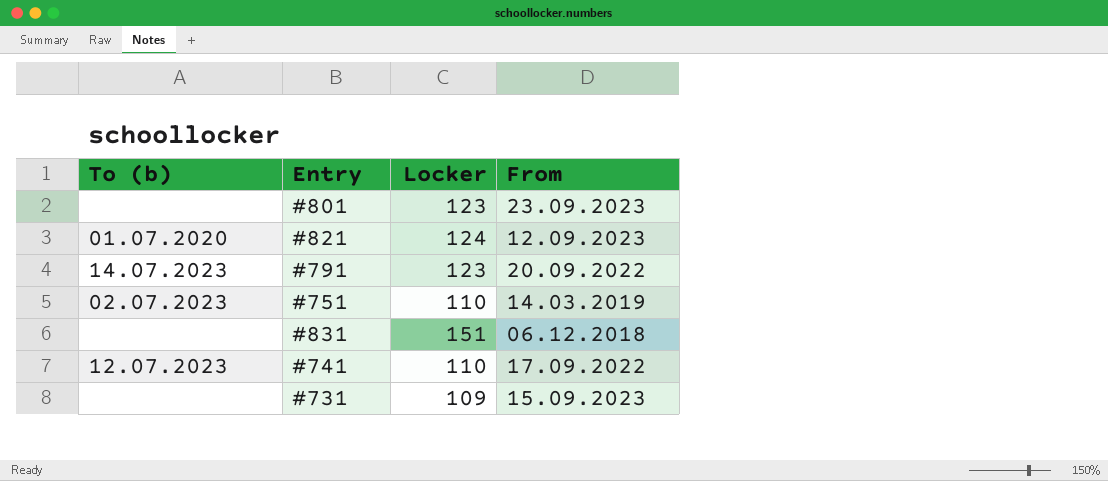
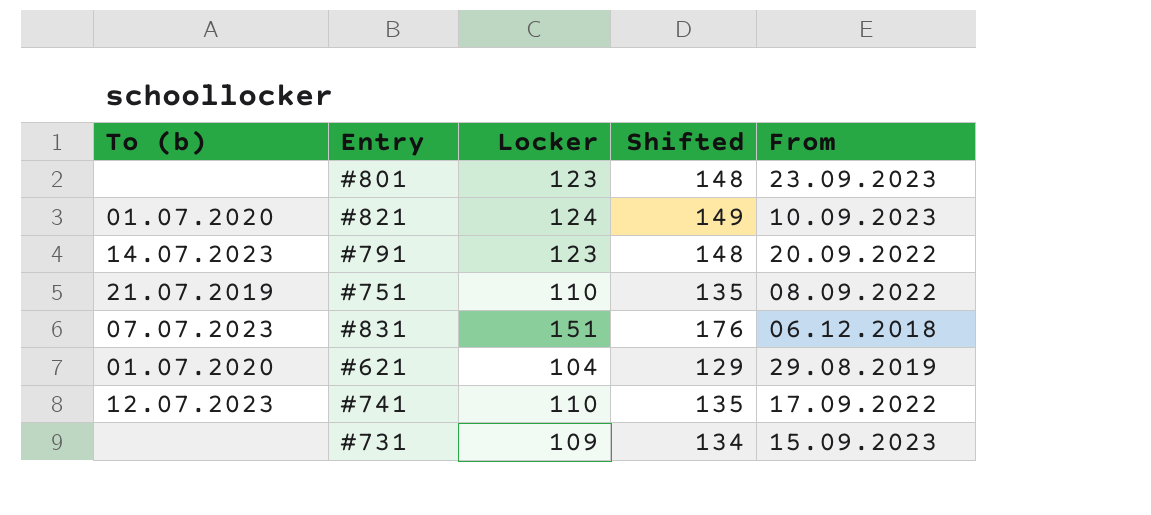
column Shifted | formula: none -> [Locker] + 25
#821 | From: 12.09.2023 -> 10.09.2023
#751 | To (b): 02.07.2023 -> 21.07.2019
#751 | From: 14.03.2019 -> 08.09.2022
#831 | To (b): none -> 07.07.2023
row #621: none -> 01.07.2020 | 104 | 129 | 29.08.2019

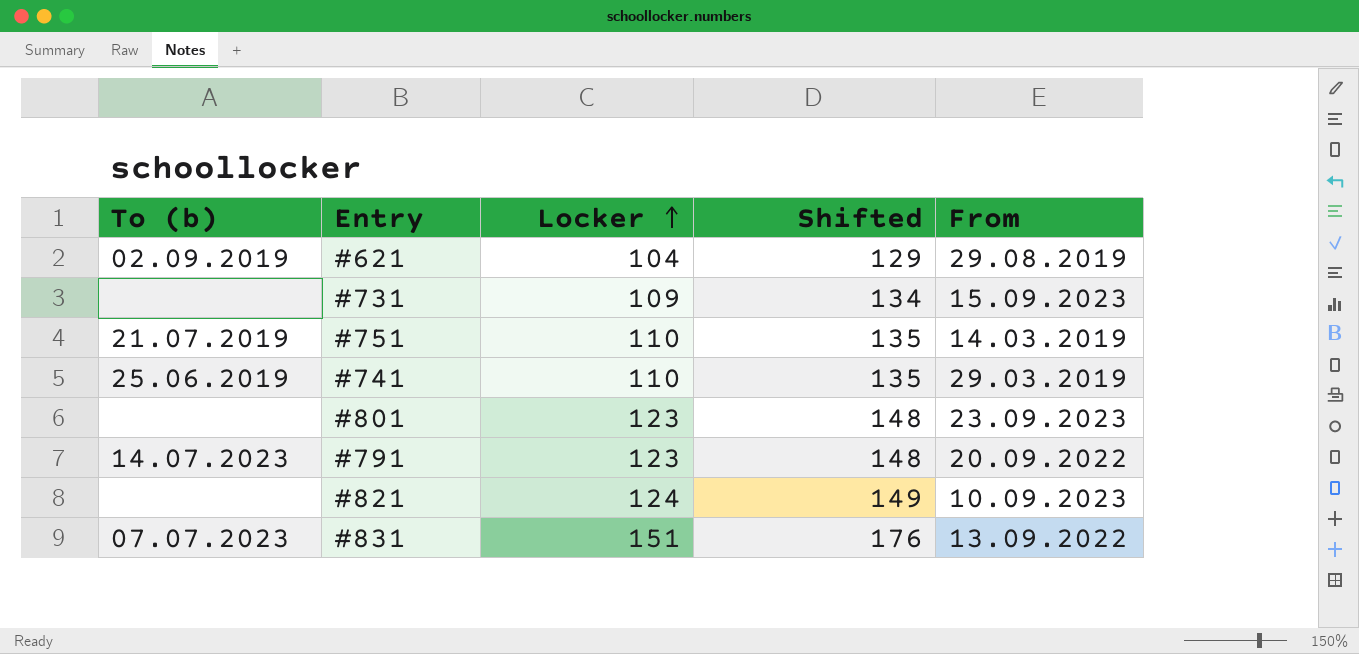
row order: none -> Locker ascending
#621 | To (b): 01.07.2020 -> 02.09.2019
#751 | From: 08.09.2022 -> 14.03.2019
#741 | To (b): 12.07.2023 -> 25.06.2019
#741 | From: 17.09.2022 -> 29.03.2019
#821 | To (b): 01.07.2020 -> none
#831 | From: 06.12.2018 -> 13.09.2022

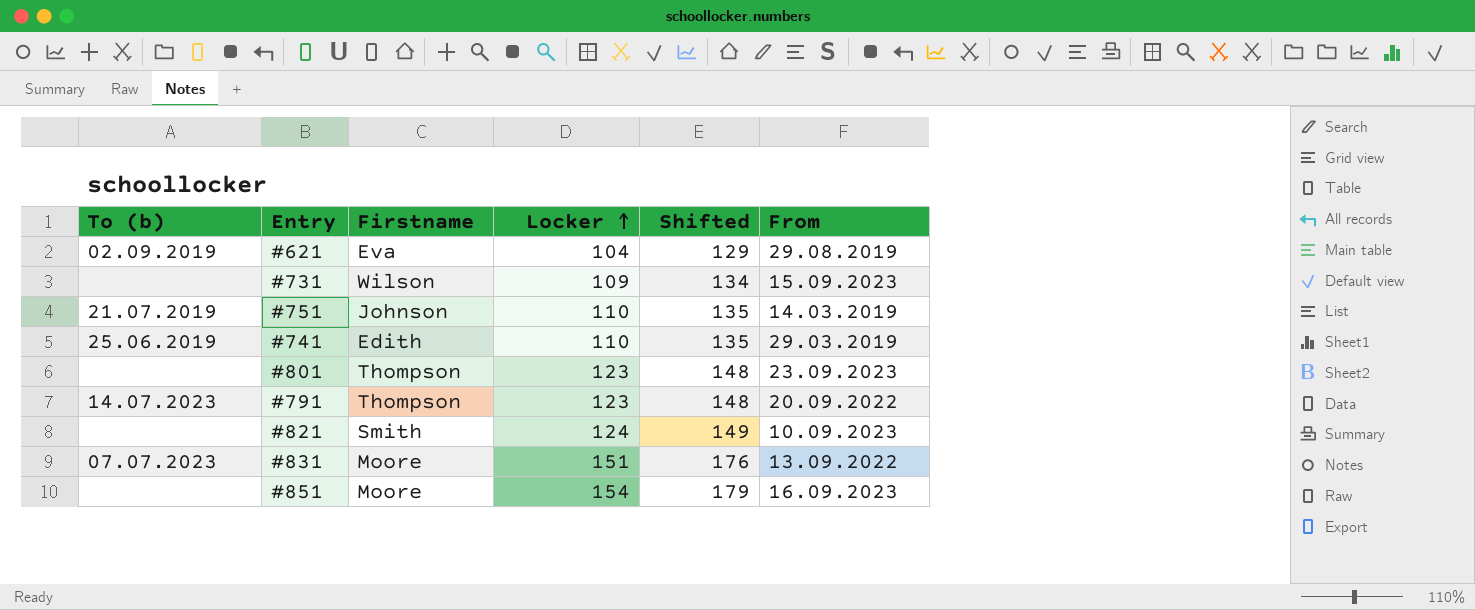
column Firstname | position: none -> 3
row #851: none -> none | Moore | 154 | 179 | 16.09.2023

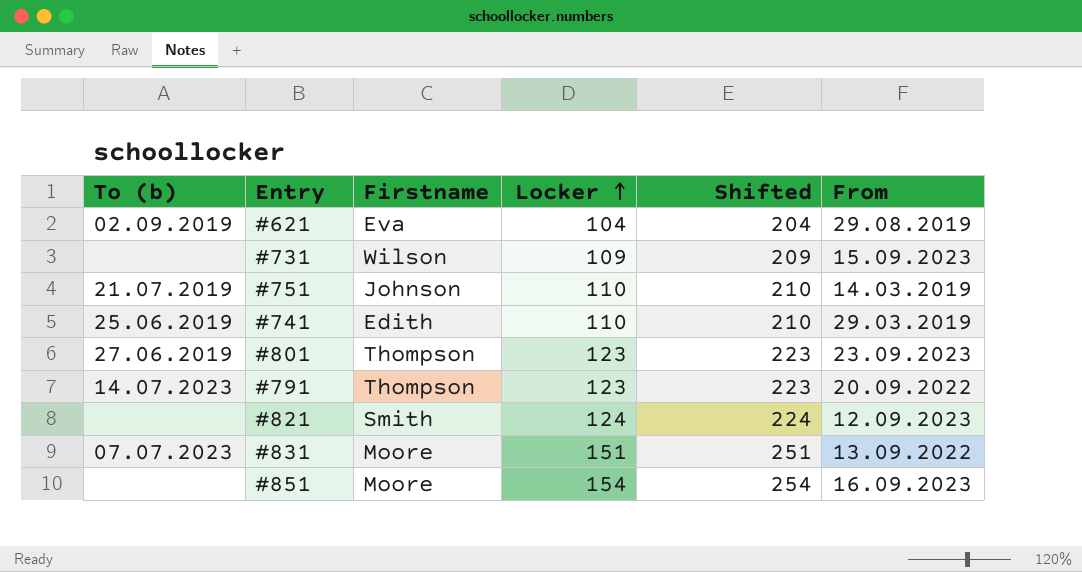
column Shifted | formula: [Locker] + 25 -> [Locker] + 100
#801 | To (b): none -> 27.06.2019
#821 | From: 10.09.2023 -> 12.09.2023

